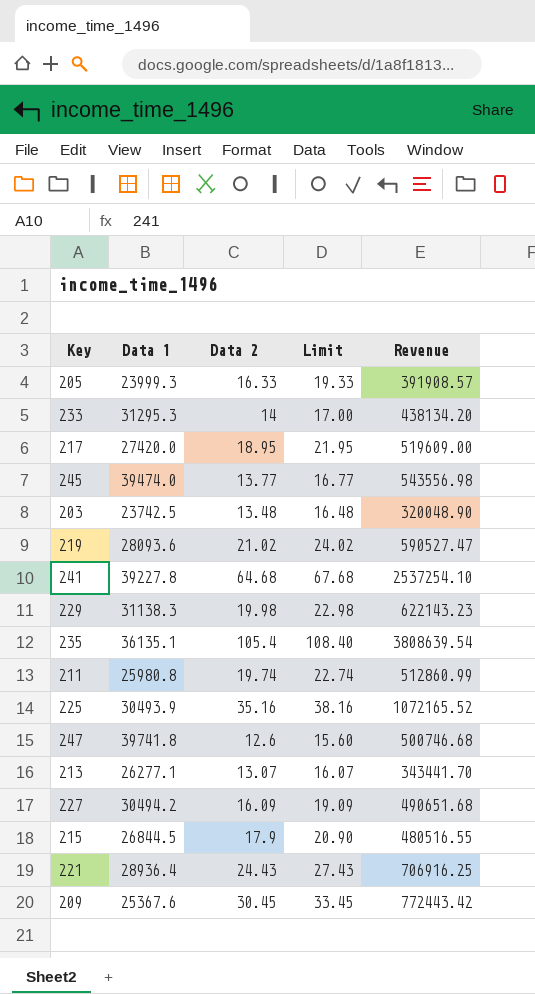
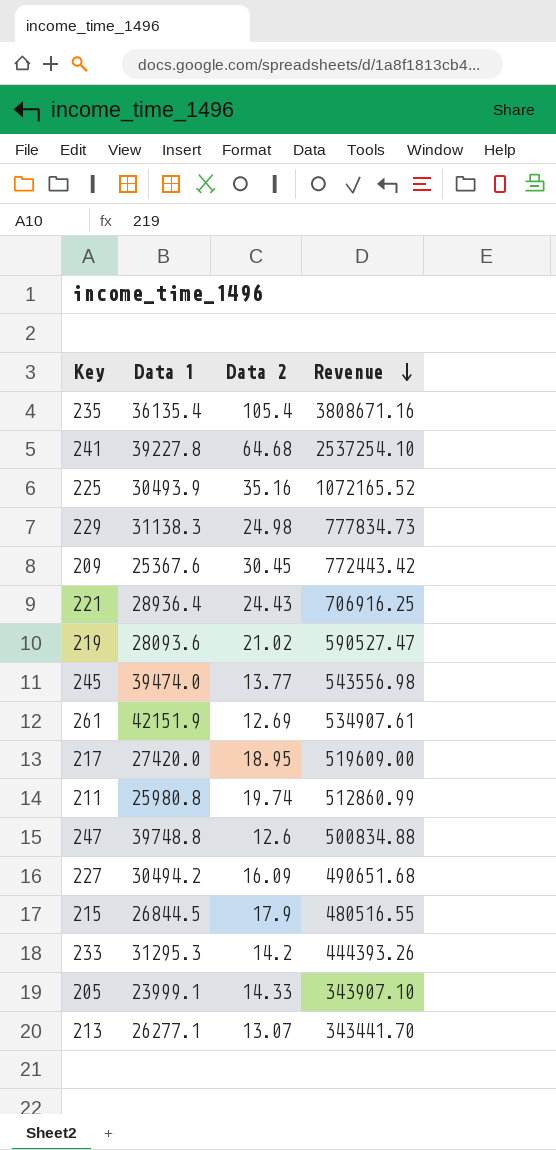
row order: none -> Revenue descending
column Limit | formula: [Data 2] + 3 -> none
row 203: 23742.5 | 13.48 | 16.48 | 320048.90 -> none
235 | Data 1: 36135.1 -> 36135.4
235 | Revenue: 3808639.54 -> 3808671.16
229 | Data 2: 19.98 -> 24.98
229 | Revenue: 622143.23 -> 777834.73
row 261: none -> 42151.9 | 12.69 | 534907.61
247 | Data 1: 39741.8 -> 39748.8
247 | Revenue: 500746.68 -> 500834.88
233 | Data 2: 14 -> 14.2
233 | Revenue: 438134.20 -> 444393.26
205 | Data 1: 23999.3 -> 23999.1
205 | Data 2: 16.33 -> 14.33
205 | Revenue: 391908.57 -> 343907.10

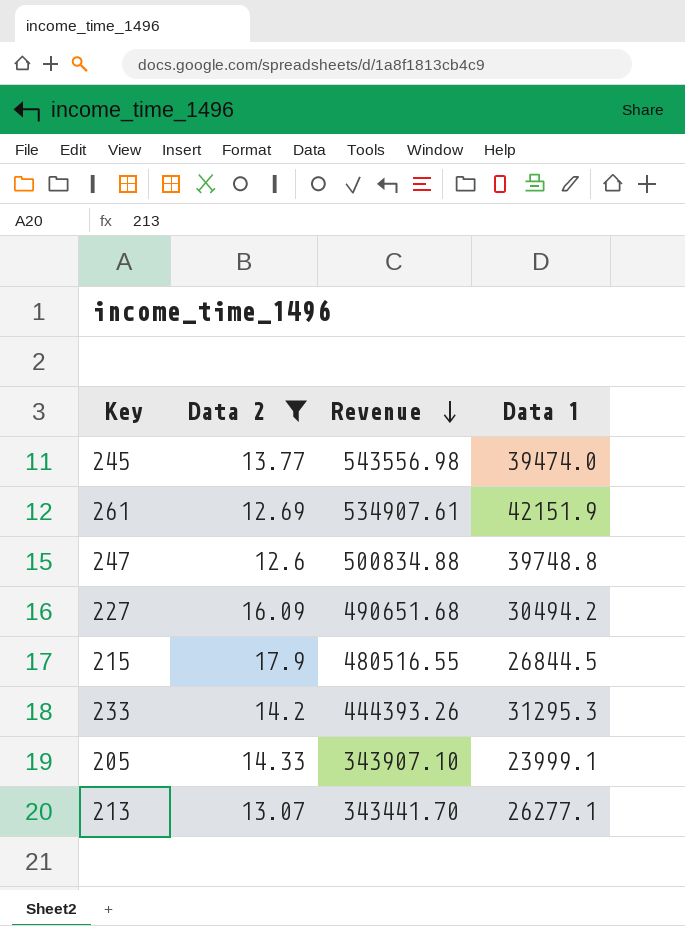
filter: none -> Data 2 <= 17.9
column Data 1 | position: 2 -> 4

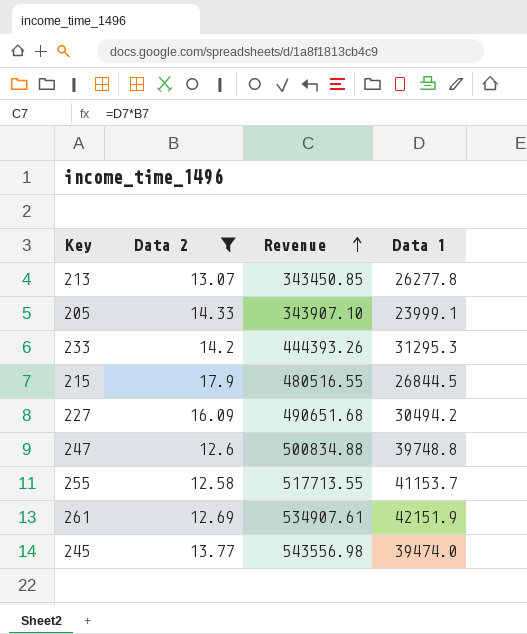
row order: Revenue descending -> Revenue ascending
213 | Revenue: 343441.70 -> 343450.85
213 | Data 1: 26277.1 -> 26277.8
row 255: none -> 12.58 | 517713.55 | 41153.7

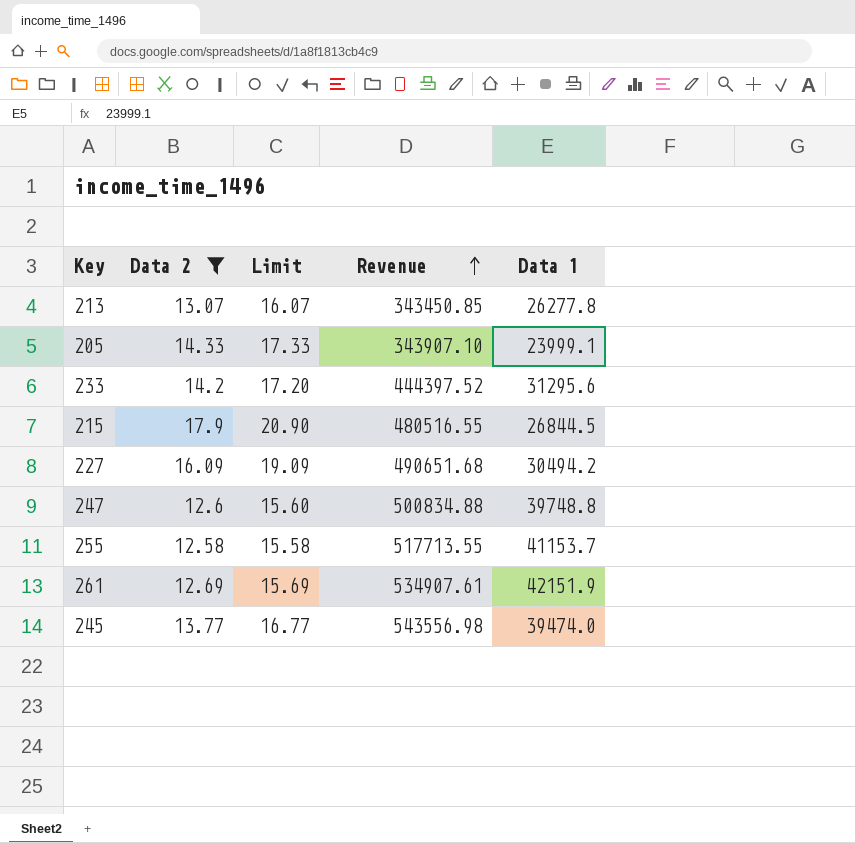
column Limit | formula: none -> [Data 2] + 3
233 | Revenue: 444393.26 -> 444397.52
233 | Data 1: 31295.3 -> 31295.6

